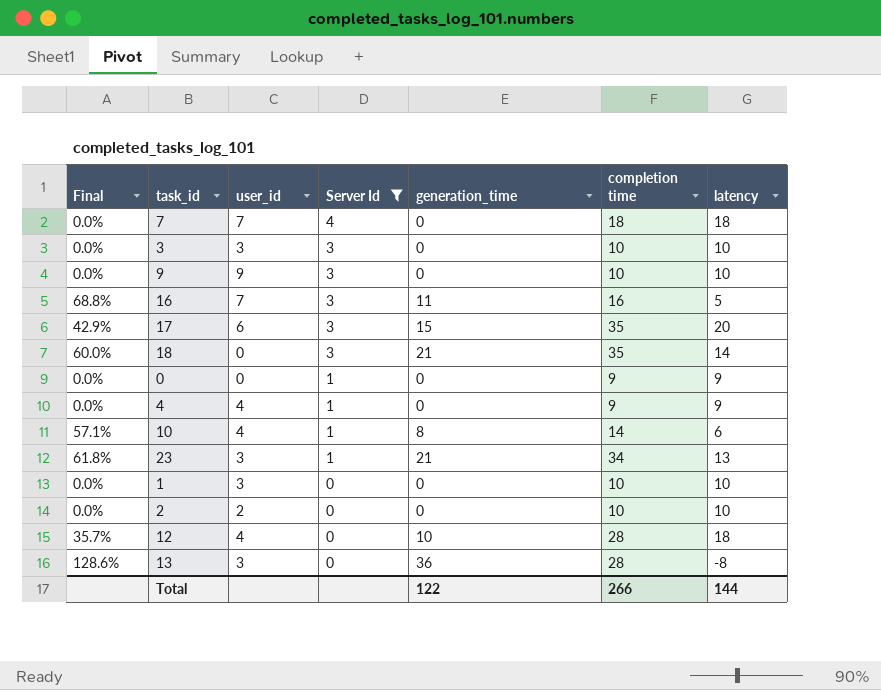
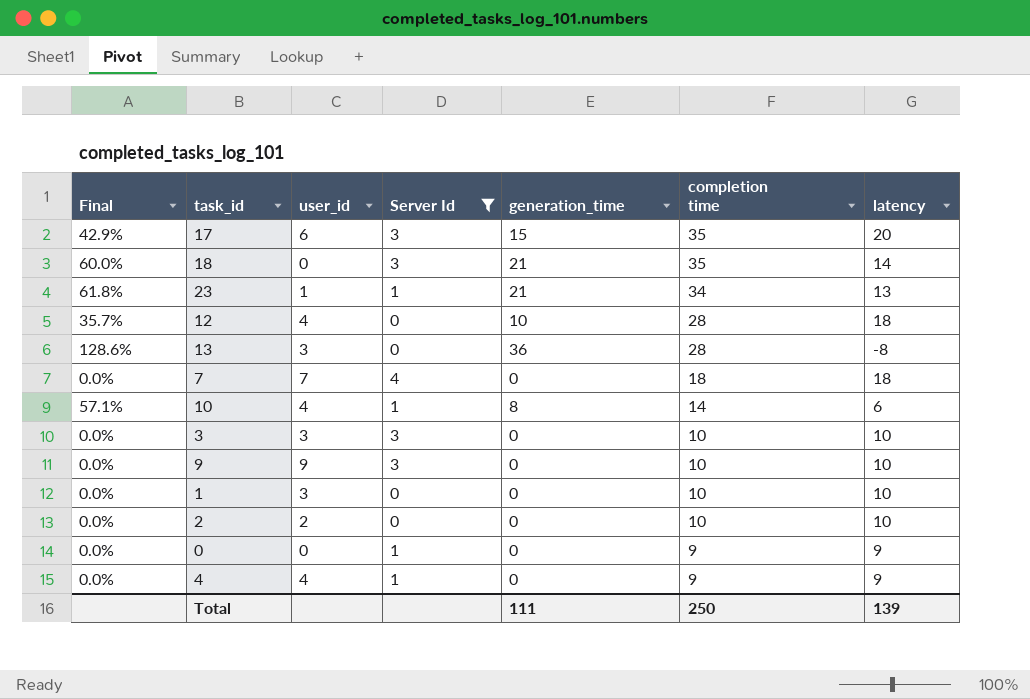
row order: Server Id descending -> completion time descending
row 16: 68.8% | 7 | 3 | 11 | 16 | 5 -> none
23 | user_id: 3 -> 1
Total | generation_time: 122 -> 111
Total | completion time: 266 -> 250
Total | latency: 144 -> 139

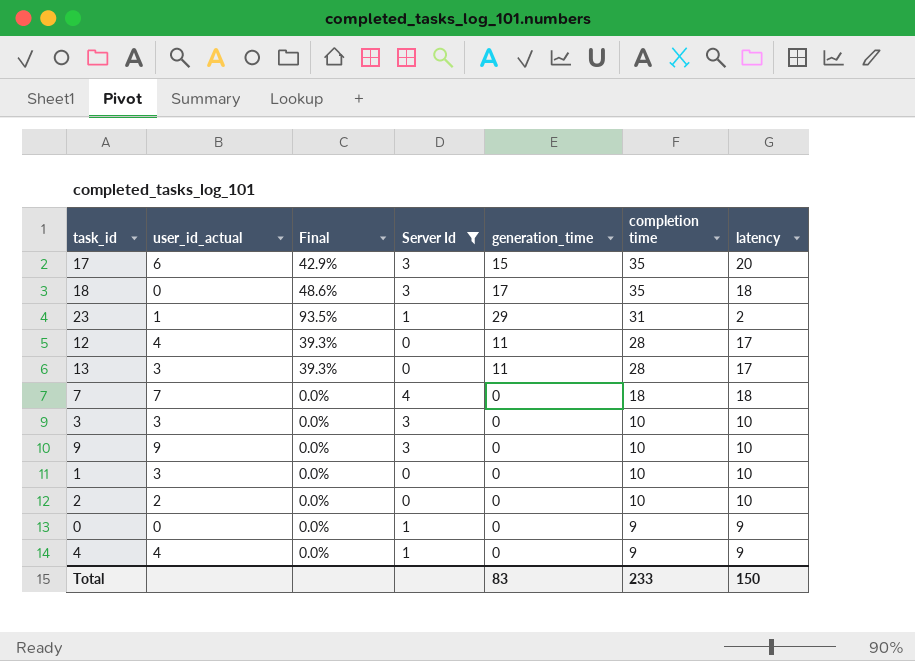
column name: user_id -> user_id_actual
column Final | position: 1 -> 3
row 10: 57.1% | 4 | 1 | 8 | 14 | 6 -> none
18 | Final: 60.0% -> 48.6%
18 | generation_time: 21 -> 17
18 | latency: 14 -> 18
23 | Final: 61.8% -> 93.5%
23 | generation_time: 21 -> 29
23 | completion time: 34 -> 31
23 | latency: 13 -> 2
12 | Final: 35.7% -> 39.3%
12 | generation_time: 10 -> 11
12 | latency: 18 -> 17
13 | Final: 128.6% -> 39.3%
13 | generation_time: 36 -> 11
13 | latency: -8 -> 17
Total | generation_time: 111 -> 83
Total | completion time: 250 -> 233
Total | latency: 139 -> 150

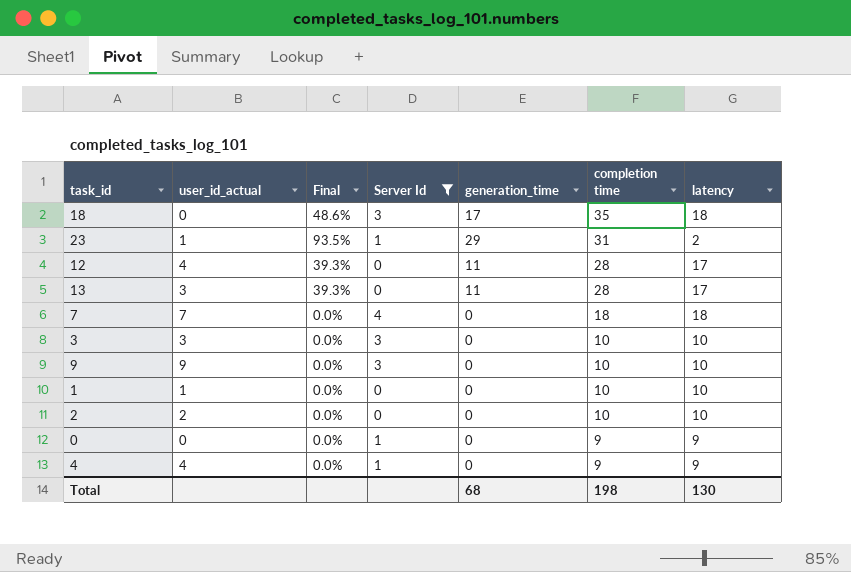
row 17: 6 | 42.9% | 3 | 15 | 35 | 20 -> none
1 | user_id_actual: 3 -> 1
Total | generation_time: 83 -> 68
Total | completion time: 233 -> 198
Total | latency: 150 -> 130

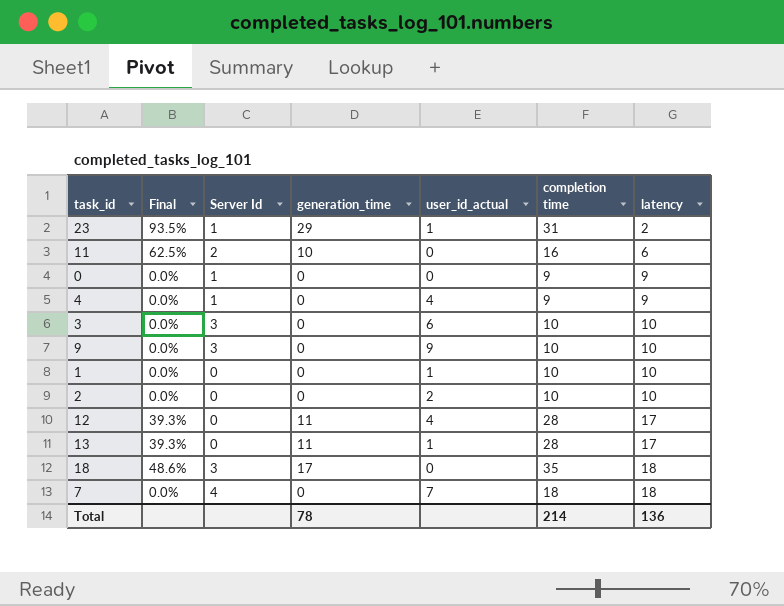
filter: Server Id != 2 -> none
row order: completion time descending -> latency ascending
column user_id_actual | position: 2 -> 5
3 | user_id_actual: 3 -> 6
13 | user_id_actual: 3 -> 1
Total | generation_time: 68 -> 78
Total | completion time: 198 -> 214
Total | latency: 130 -> 136

